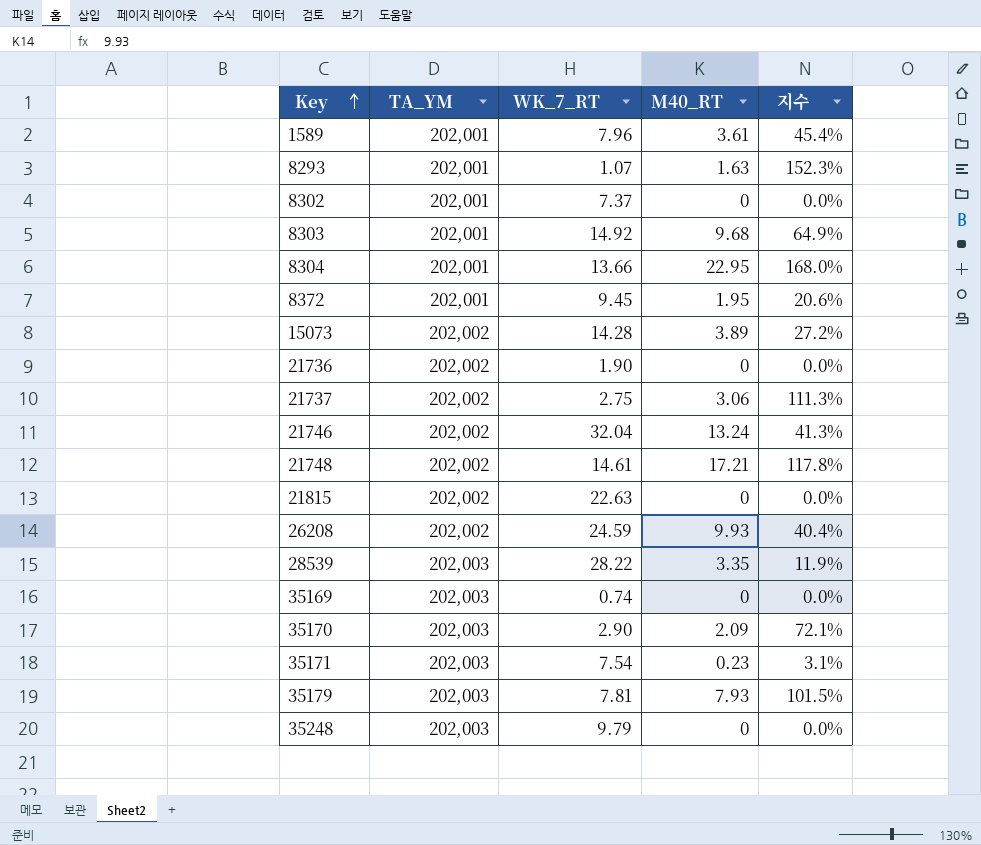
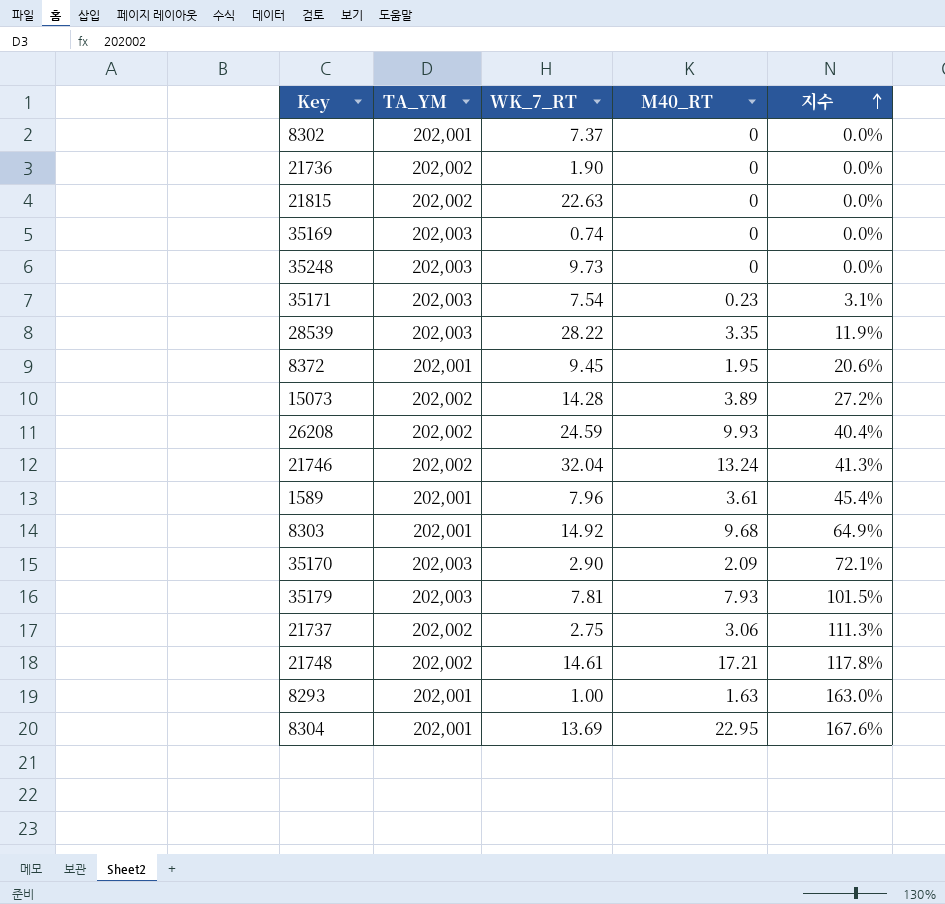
row order: Key ascending -> 지수 ascending
35248 | WK_7_RT: 9.79 -> 9.73
8293 | WK_7_RT: 1.07 -> 1.00
8293 | 지수: 152.3% -> 163.0%
8304 | WK_7_RT: 13.66 -> 13.69
8304 | 지수: 168.0% -> 167.6%

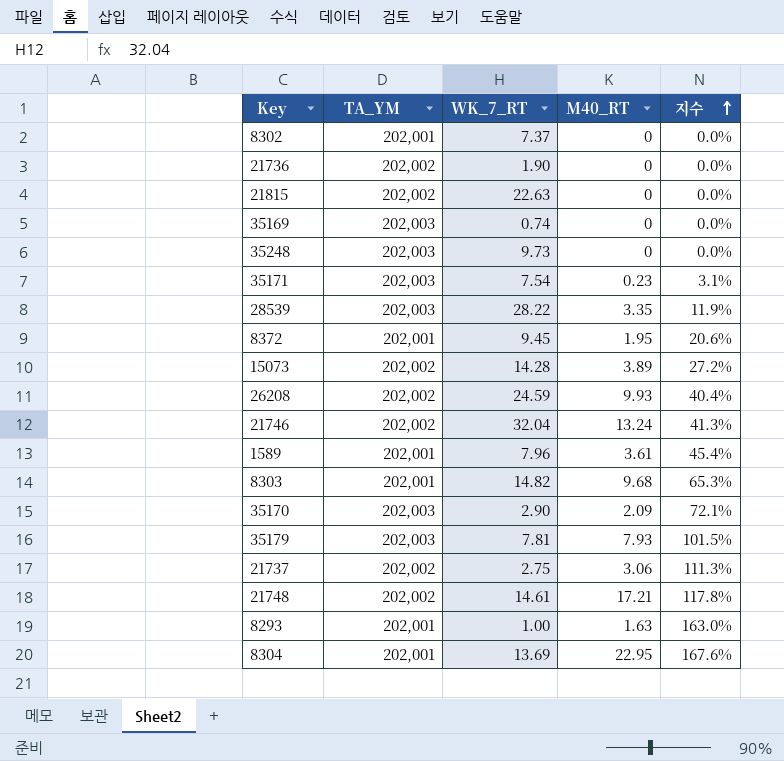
8303 | WK_7_RT: 14.92 -> 14.82
8303 | 지수: 64.9% -> 65.3%

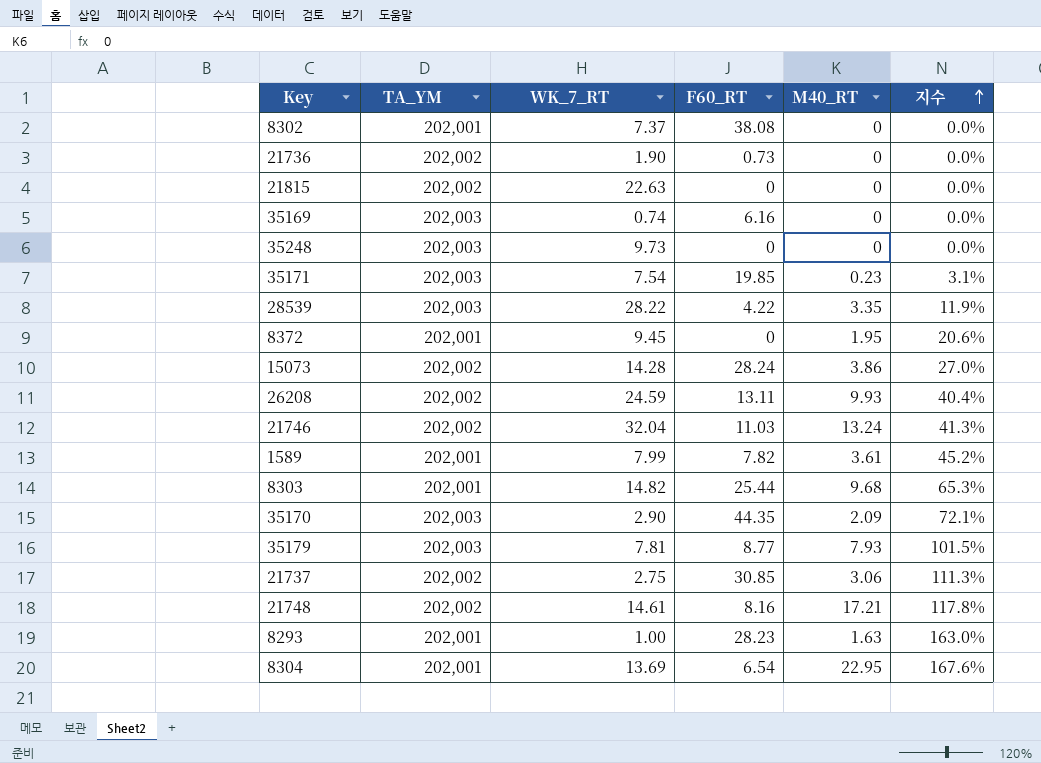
column F60_RT | position: none -> 4
15073 | M40_RT: 3.89 -> 3.86
15073 | 지수: 27.2% -> 27.0%
1589 | WK_7_RT: 7.96 -> 7.99
1589 | 지수: 45.4% -> 45.2%

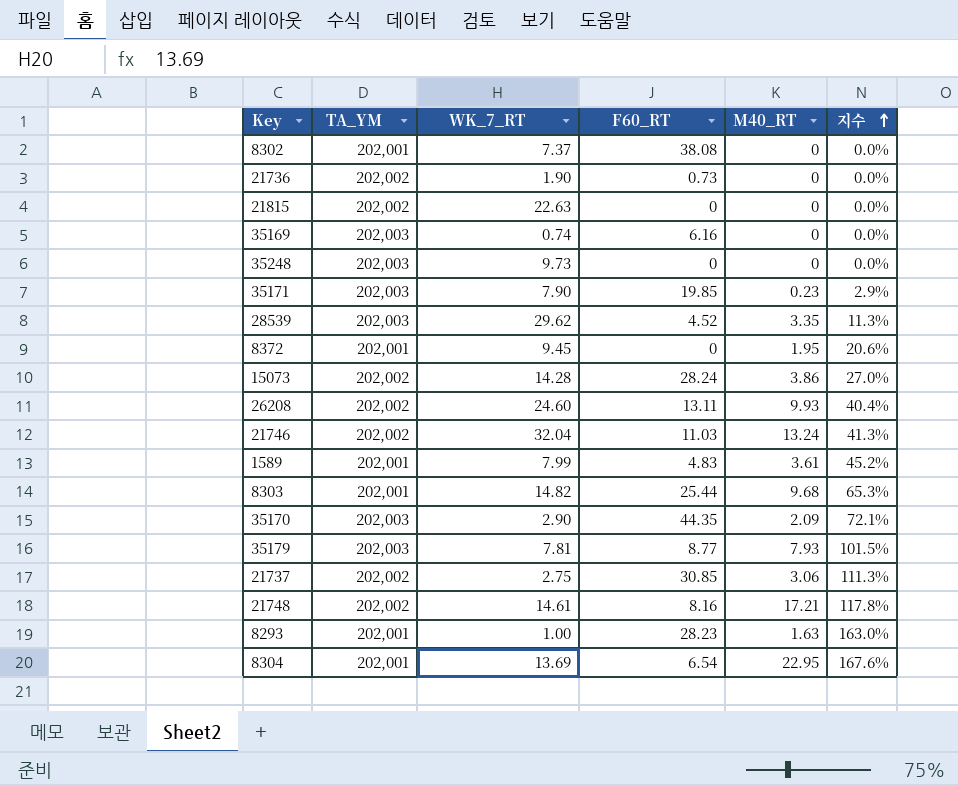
35171 | WK_7_RT: 7.54 -> 7.90
35171 | 지수: 3.1% -> 2.9%
28539 | WK_7_RT: 28.22 -> 29.62
28539 | F60_RT: 4.22 -> 4.52
28539 | 지수: 11.9% -> 11.3%
26208 | WK_7_RT: 24.59 -> 24.60
1589 | F60_RT: 7.82 -> 4.83

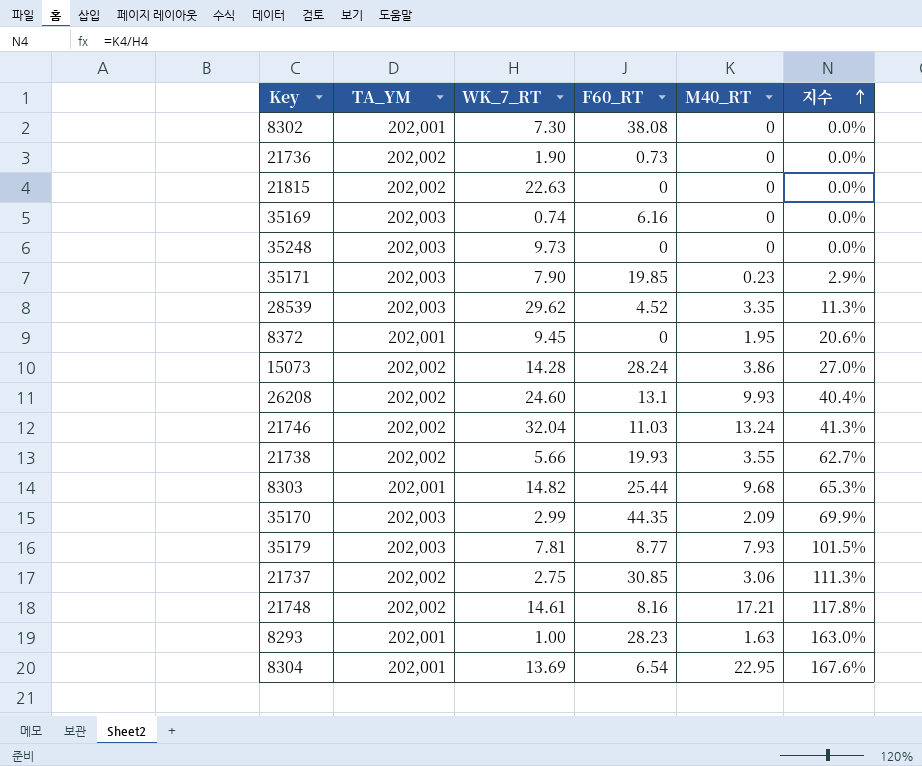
row 1589: 202,001 | 7.99 | 4.83 | 3.61 | 45.2% -> none
8302 | WK_7_RT: 7.37 -> 7.30
26208 | F60_RT: 13.11 -> 13.1
row 21738: none -> 202,002 | 5.66 | 19.93 | 3.55 | 62.7%
35170 | WK_7_RT: 2.90 -> 2.99
35170 | 지수: 72.1% -> 69.9%

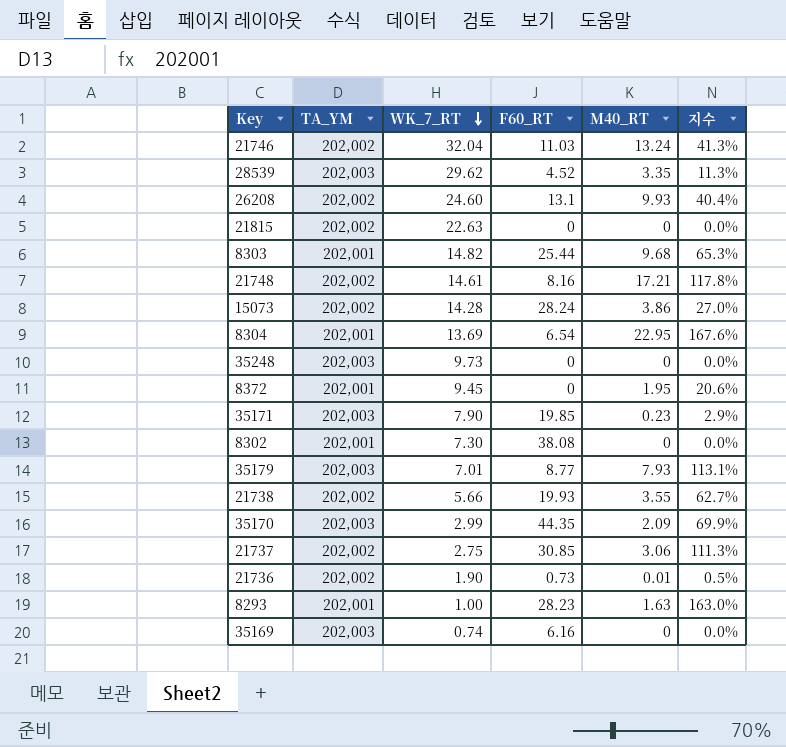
row order: 지수 ascending -> WK_7_RT descending
35179 | WK_7_RT: 7.81 -> 7.01
35179 | 지수: 101.5% -> 113.1%
21736 | M40_RT: 0 -> 0.01
21736 | 지수: 0.0% -> 0.5%

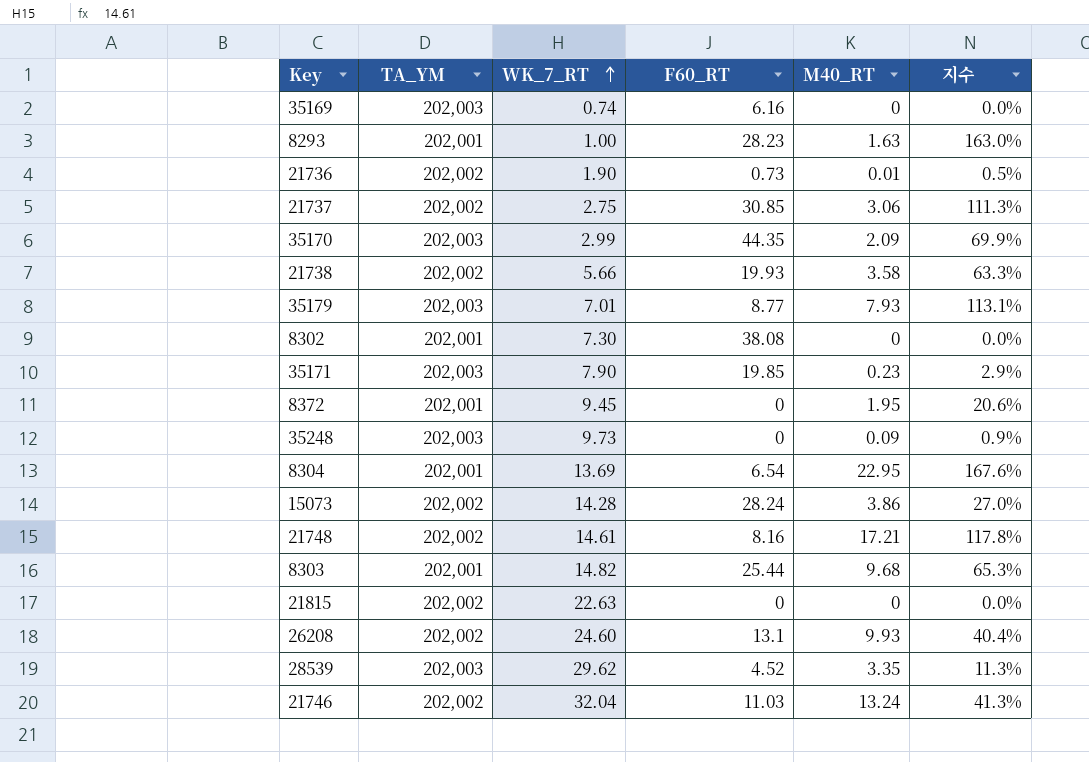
row order: WK_7_RT descending -> WK_7_RT ascending
21738 | M40_RT: 3.55 -> 3.58
21738 | 지수: 62.7% -> 63.3%
35248 | M40_RT: 0 -> 0.09
35248 | 지수: 0.0% -> 0.9%

